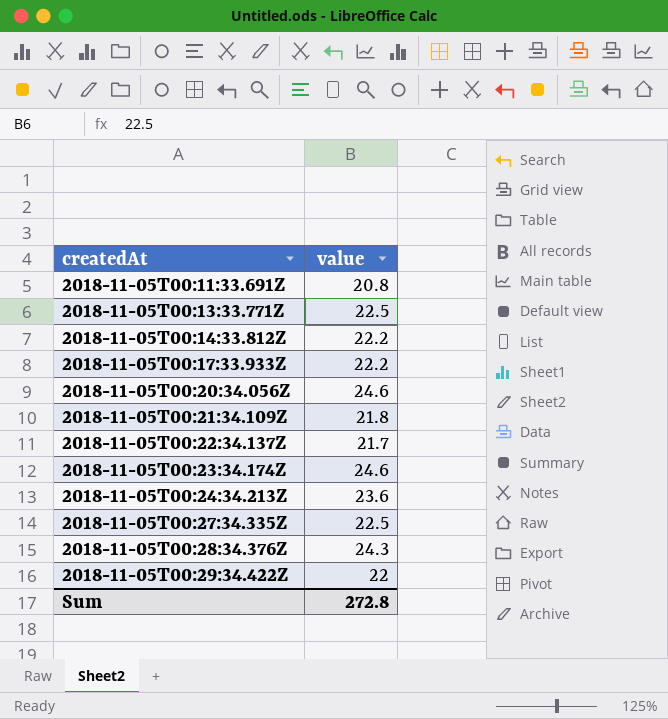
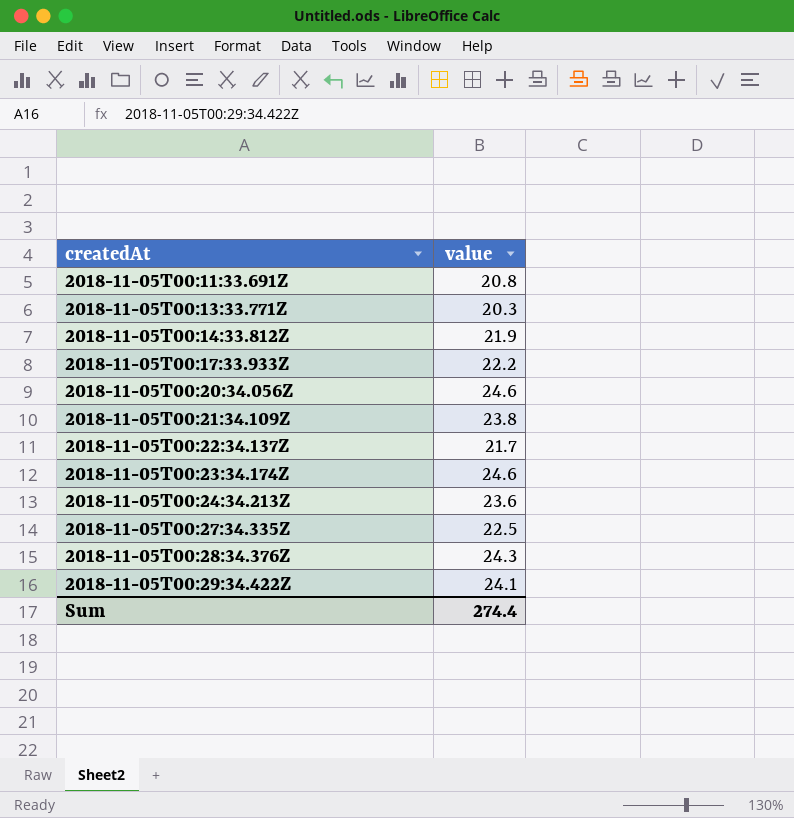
2018-11-05T00:13:33.771Z | value: 22.5 -> 20.3
2018-11-05T00:14:33.812Z | value: 22.2 -> 21.9
2018-11-05T00:21:34.109Z | value: 21.8 -> 23.8
2018-11-05T00:29:34.422Z | value: 22 -> 24.1
Sum | value: 272.8 -> 274.4

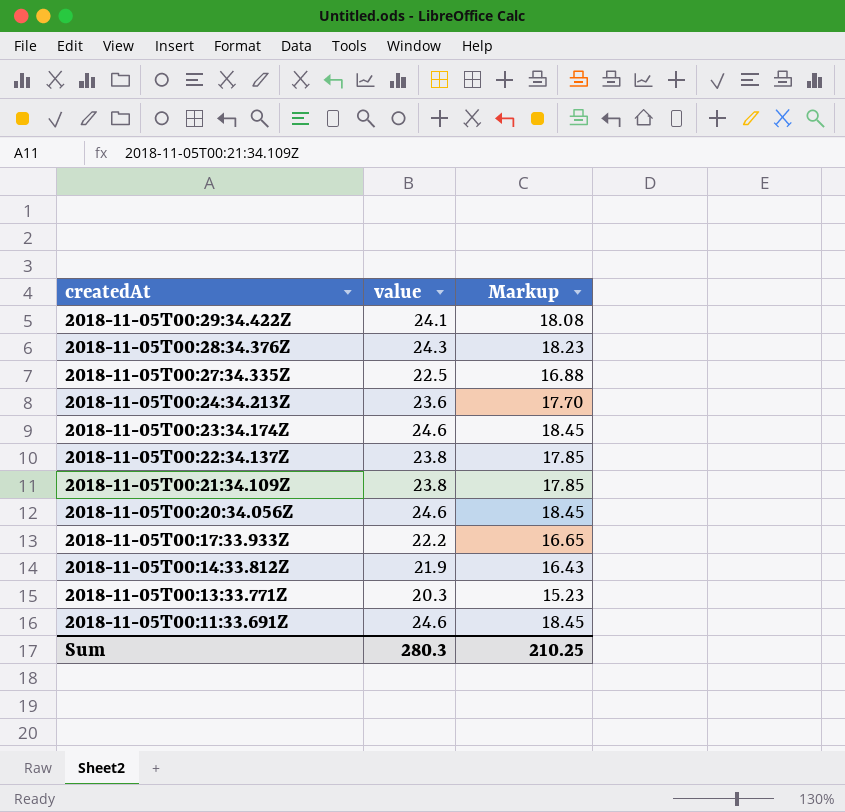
row order: createdAt ascending -> createdAt descending
column Markup | formula: none -> [value] * 0.75
2018-11-05T00:22:34.137Z | value: 21.7 -> 23.8
2018-11-05T00:11:33.691Z | value: 20.8 -> 24.6
Sum | value: 274.4 -> 280.3

